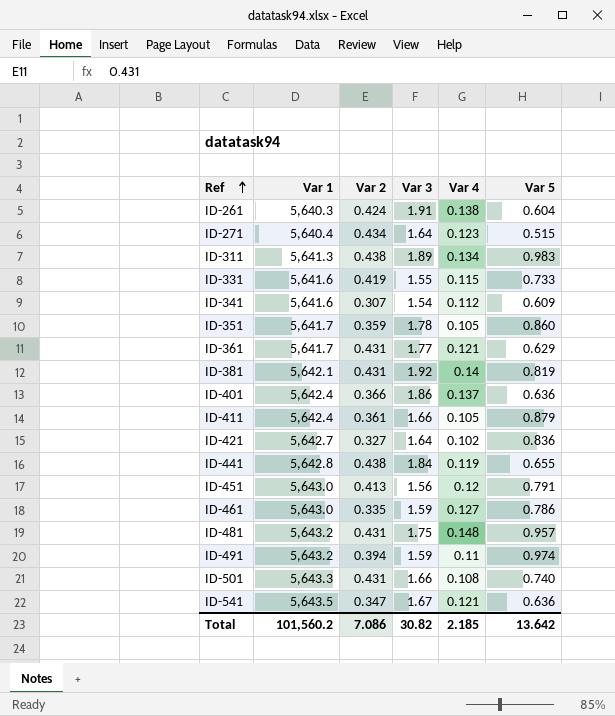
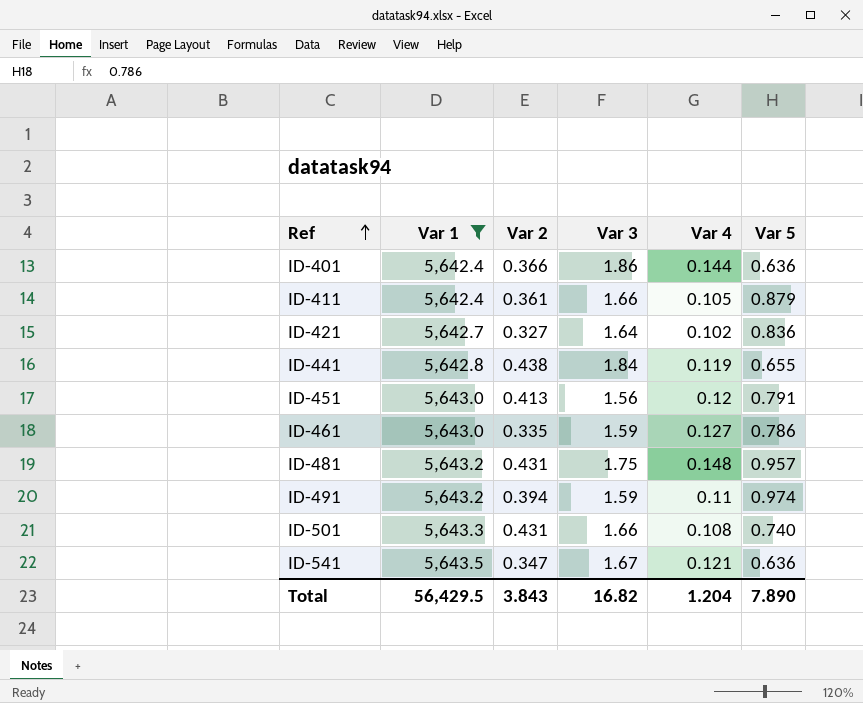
filter: none -> Var 1 >= 5,642.4
ID-401 | Var 4: 0.137 -> 0.144
Total | Var 1: 101,560.2 -> 56,429.5
Total | Var 2: 7.086 -> 3.843
Total | Var 3: 30.82 -> 16.82
Total | Var 4: 2.185 -> 1.204
Total | Var 5: 13.642 -> 7.890

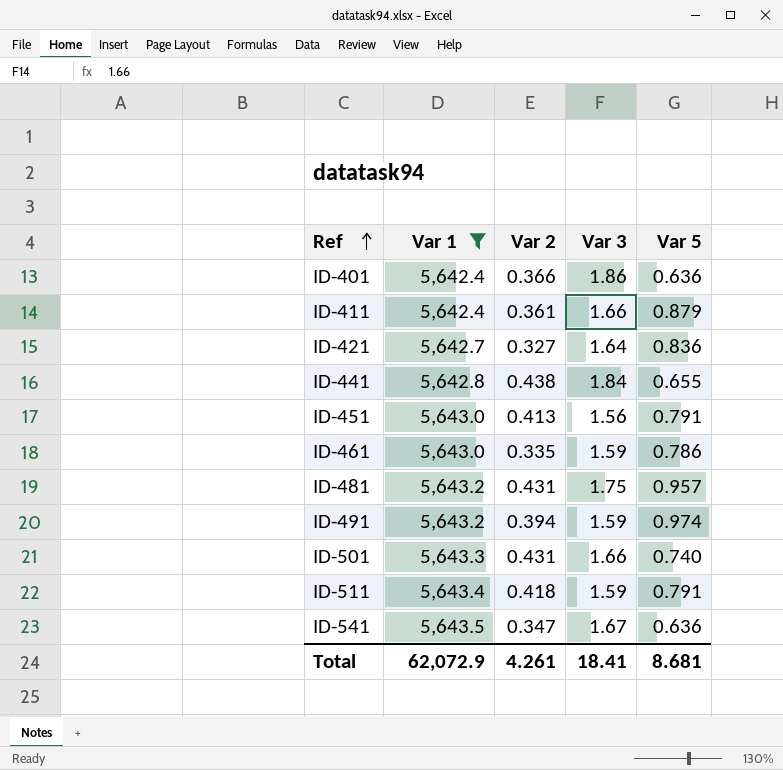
column Var 4 | position: 5 -> none
row ID-511: none -> 5,643.4 | 0.418 | 1.59 | 0.791
Total | Var 1: 56,429.5 -> 62,072.9
Total | Var 2: 3.843 -> 4.261
Total | Var 3: 16.82 -> 18.41
Total | Var 5: 7.890 -> 8.681

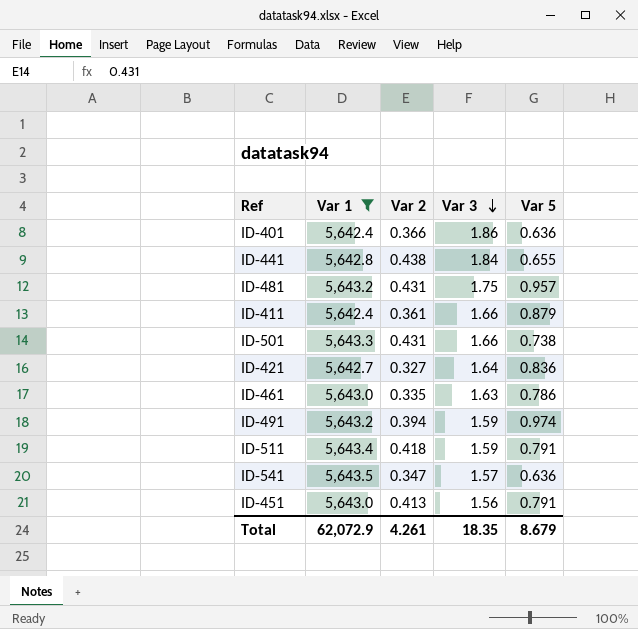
row order: Ref ascending -> Var 3 descending
ID-501 | Var 5: 0.740 -> 0.738
ID-461 | Var 3: 1.59 -> 1.63
ID-541 | Var 3: 1.67 -> 1.57
Total | Var 3: 18.41 -> 18.35
Total | Var 5: 8.681 -> 8.679

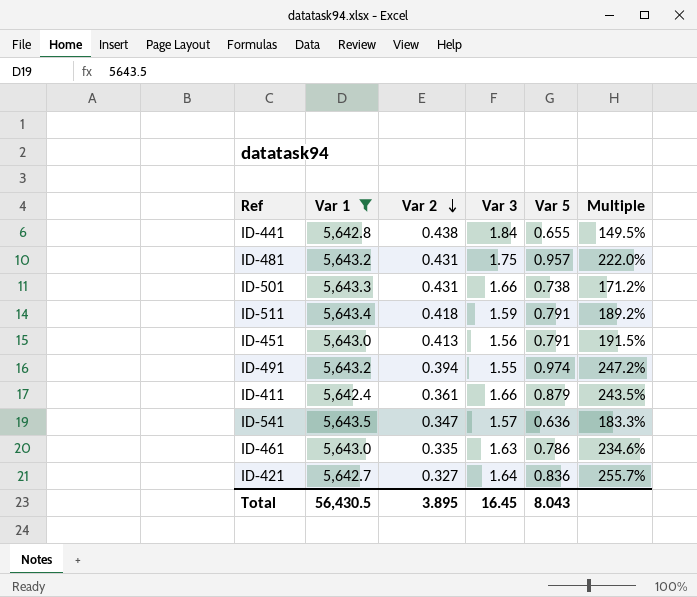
row order: Var 3 descending -> Var 2 descending
column Multiple | formula: none -> [Var 5] / [Var 2]
row ID-401: 5,642.4 | 0.366 | 1.86 | 0.636 -> none
ID-491 | Var 3: 1.59 -> 1.55
Total | Var 1: 62,072.9 -> 56,430.5
Total | Var 2: 4.261 -> 3.895
Total | Var 3: 18.35 -> 16.45
Total | Var 5: 8.679 -> 8.043

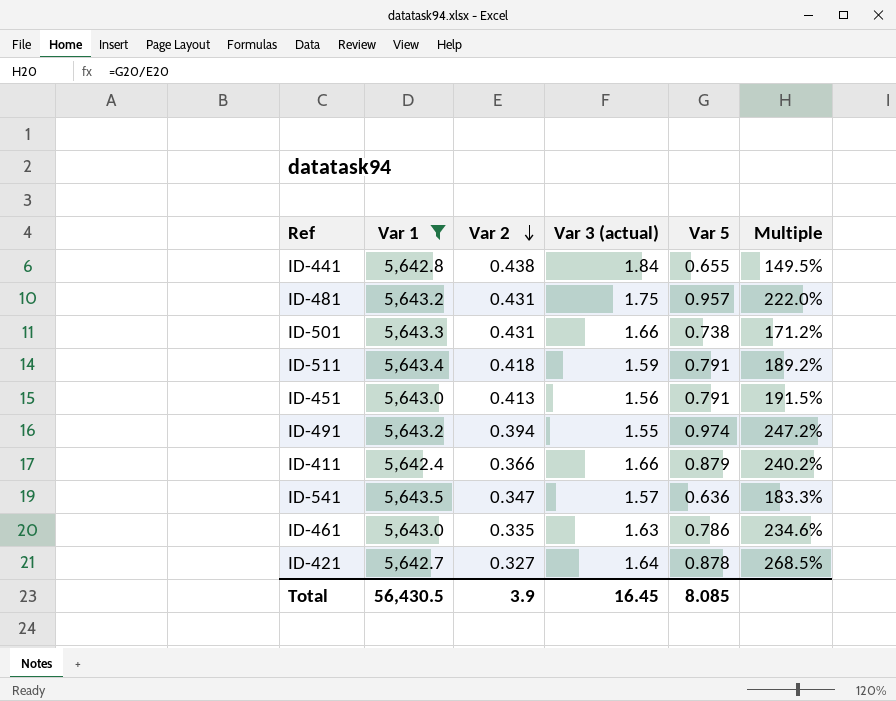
column name: Var 3 -> Var 3 (actual)
ID-411 | Var 2: 0.361 -> 0.366
ID-411 | Multiple: 243.5% -> 240.2%
ID-421 | Var 5: 0.836 -> 0.878
ID-421 | Multiple: 255.7% -> 268.5%
Total | Var 2: 3.895 -> 3.9
Total | Var 5: 8.043 -> 8.085

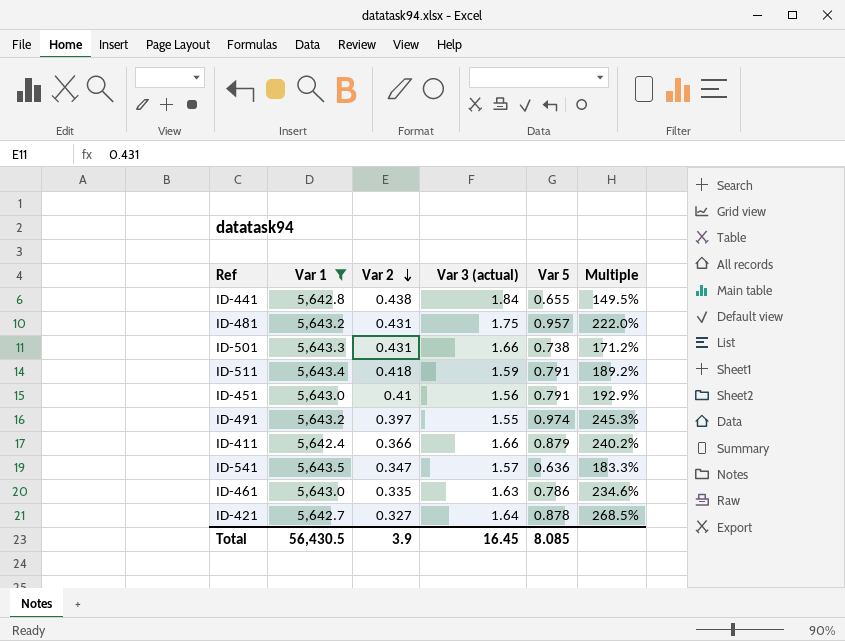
ID-451 | Var 2: 0.413 -> 0.41
ID-451 | Multiple: 191.5% -> 192.9%
ID-491 | Var 2: 0.394 -> 0.397
ID-491 | Multiple: 247.2% -> 245.3%

